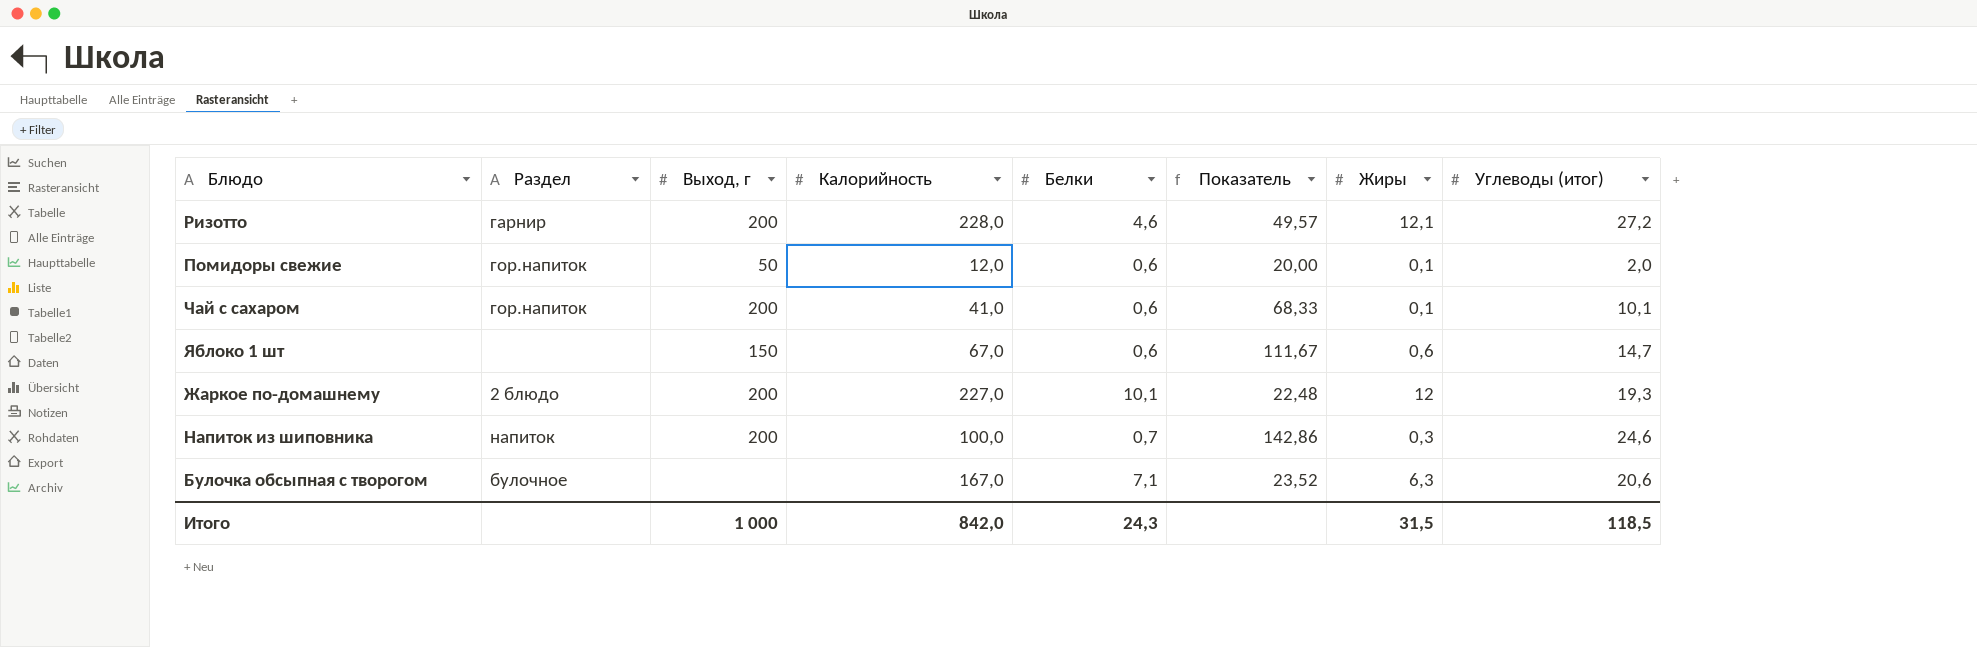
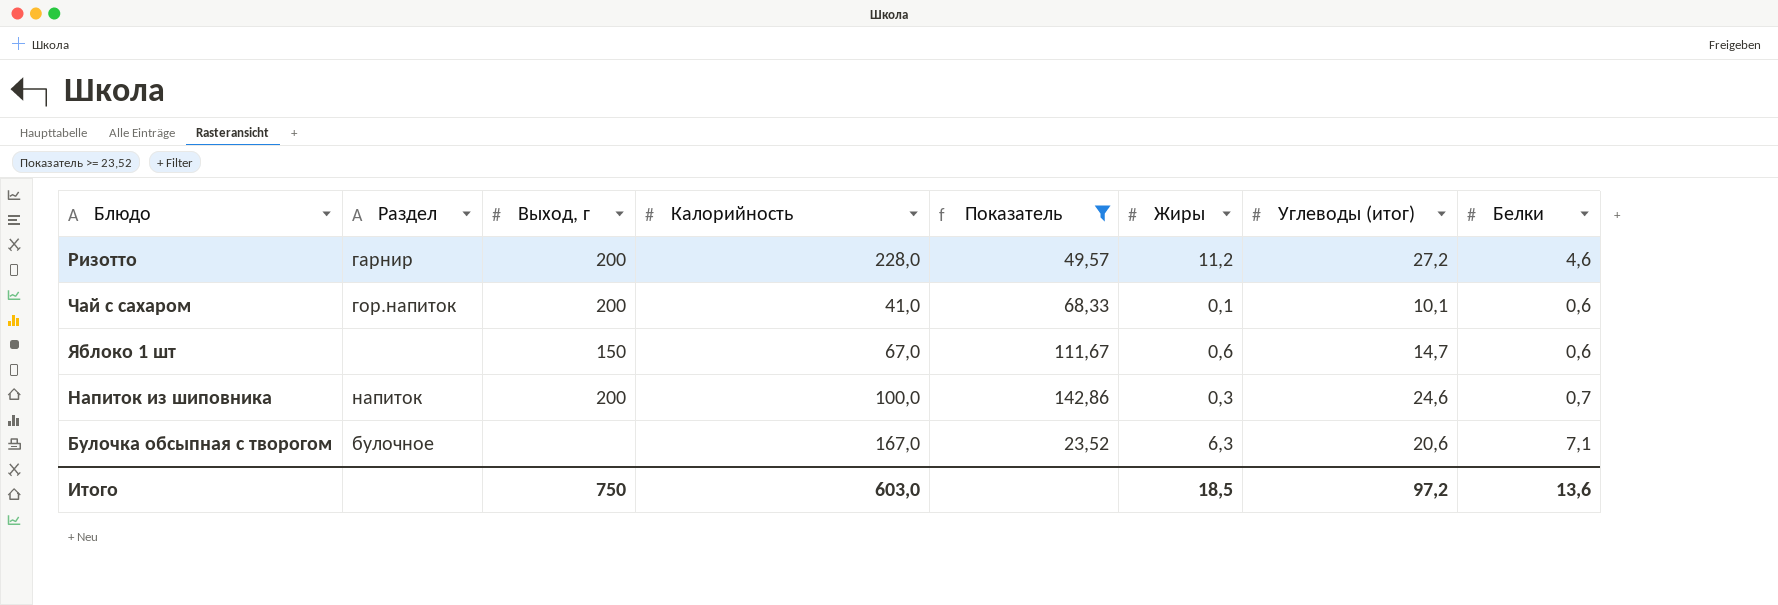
filter: none -> Показатель >= 23,52
column Белки | position: 5 -> 8
Ризотто | Жиры: 12,1 -> 11,2
Итого | Выход, г: 1 000 -> 750
Итого | Калорийность: 842,0 -> 603,0
Итого | Жиры: 31,5 -> 18,5
Итого | Углеводы (итог): 118,5 -> 97,2
Итого | Белки: 24,3 -> 13,6

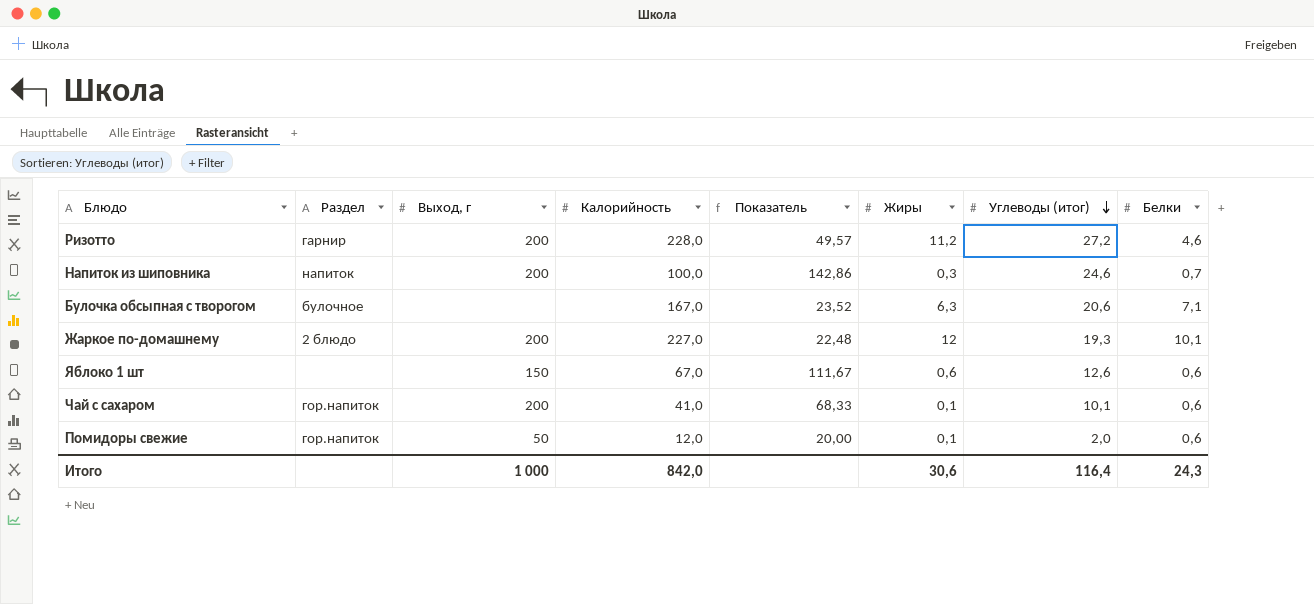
filter: Показатель >= 23,52 -> none
row order: none -> Углеводы (итог) descending
Яблоко 1 шт | Углеводы (итог): 14,7 -> 12,6
Итого | Выход, г: 750 -> 1 000
Итого | Калорийность: 603,0 -> 842,0
Итого | Жиры: 18,5 -> 30,6
Итого | Углеводы (итог): 97,2 -> 116,4
Итого | Белки: 13,6 -> 24,3

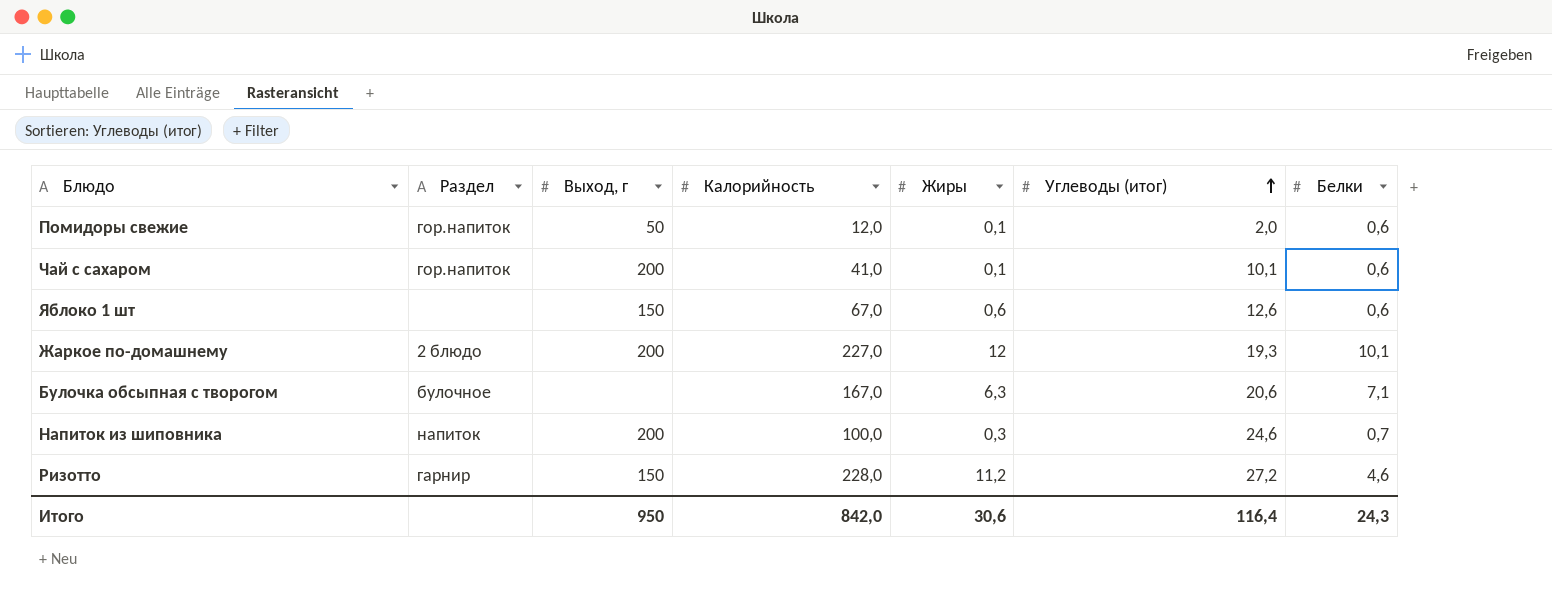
row order: Углеводы (итог) descending -> Углеводы (итог) ascending
column Показатель | formula: [Калорийность] / [Белки] -> none
Ризотто | Выход, г: 200 -> 150
Итого | Выход, г: 1 000 -> 950

